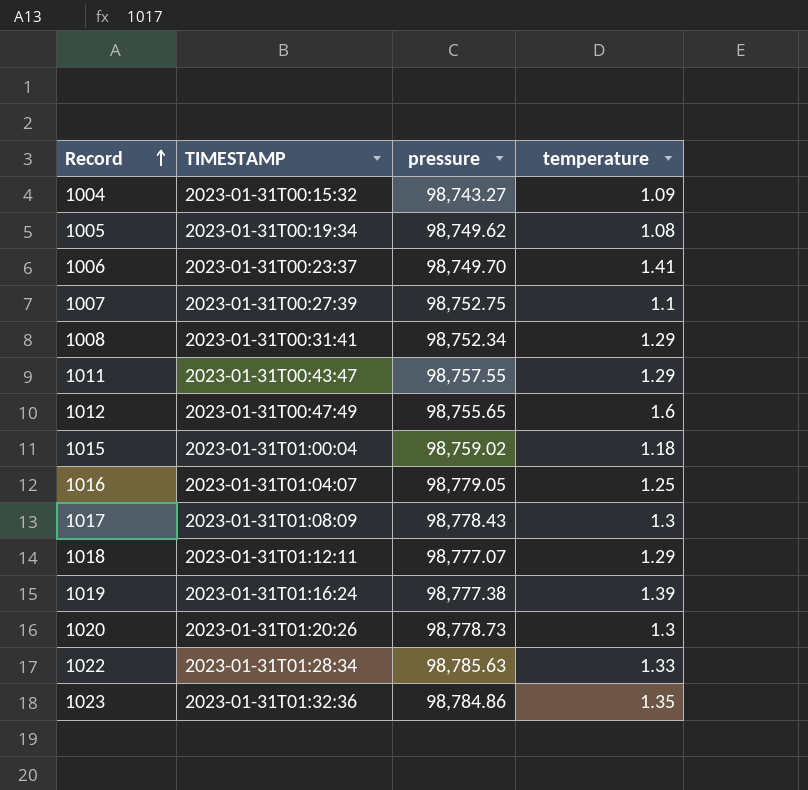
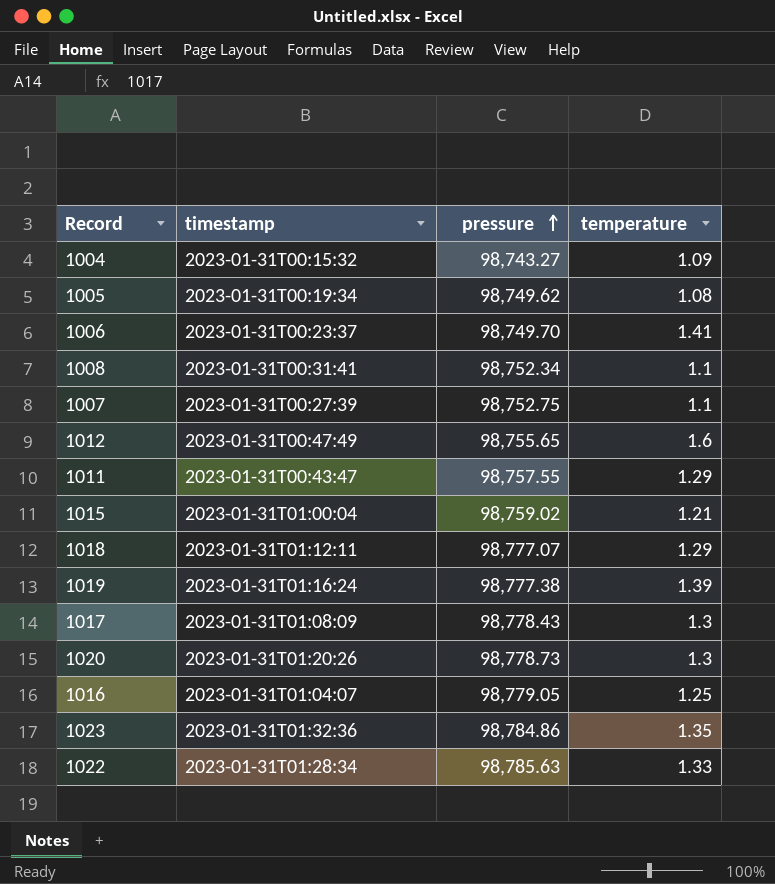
row order: Record ascending -> pressure ascending
column name: TIMESTAMP -> timestamp
1008 | temperature: 1.29 -> 1.1
1015 | temperature: 1.18 -> 1.21

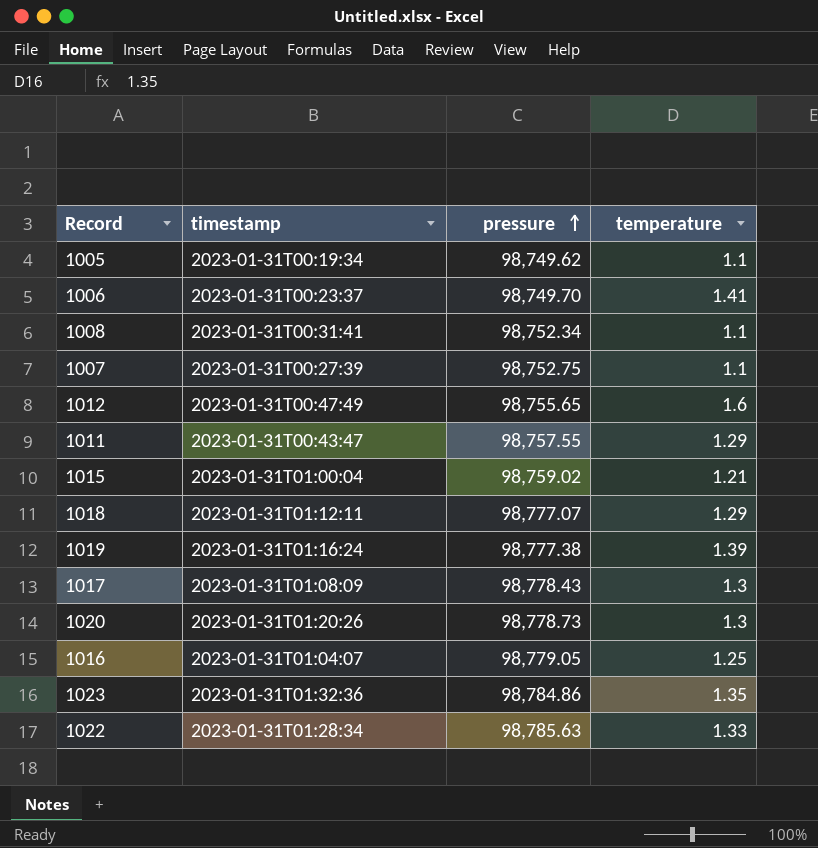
row 1004: 2023-01-31T00:15:32 | 98,743.27 | 1.09 -> none
1005 | temperature: 1.08 -> 1.1

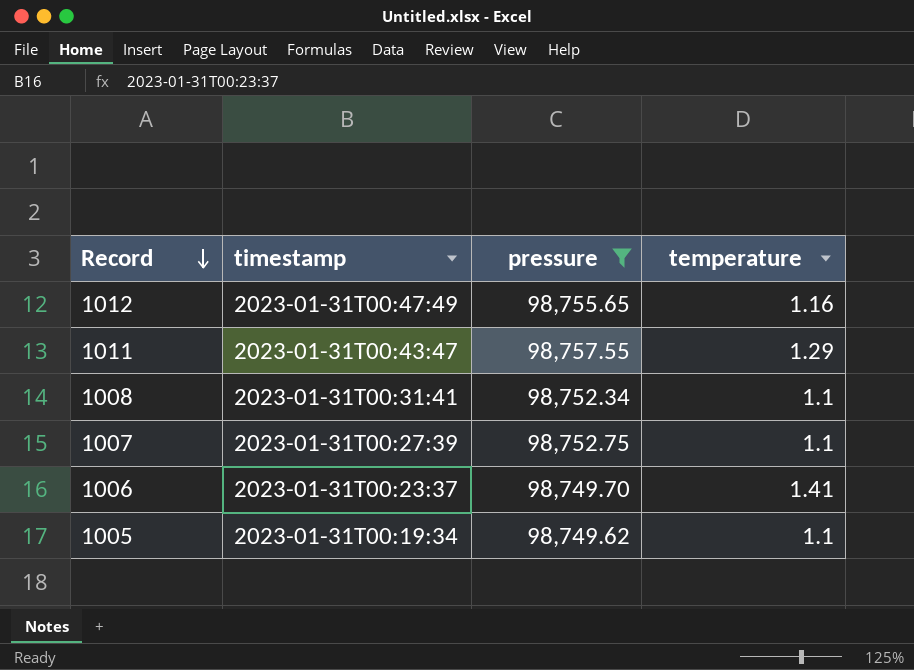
filter: none -> pressure <= 98,757.55
row order: pressure ascending -> Record descending
1012 | temperature: 1.6 -> 1.16

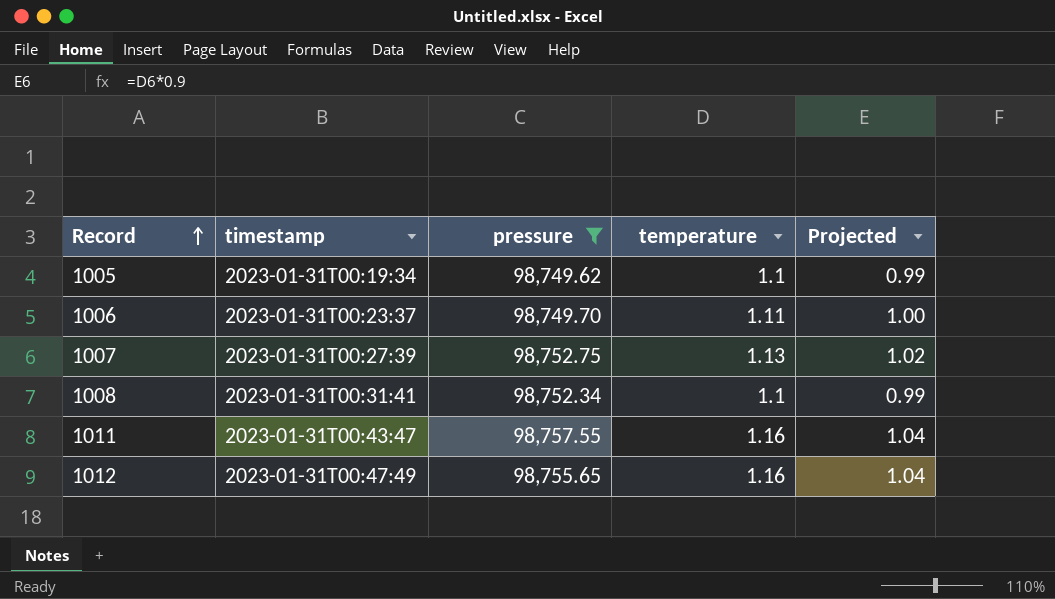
row order: Record descending -> Record ascending
column Projected | formula: none -> [temperature] * 0.9
1006 | temperature: 1.41 -> 1.11
1007 | temperature: 1.1 -> 1.13
1011 | temperature: 1.29 -> 1.16

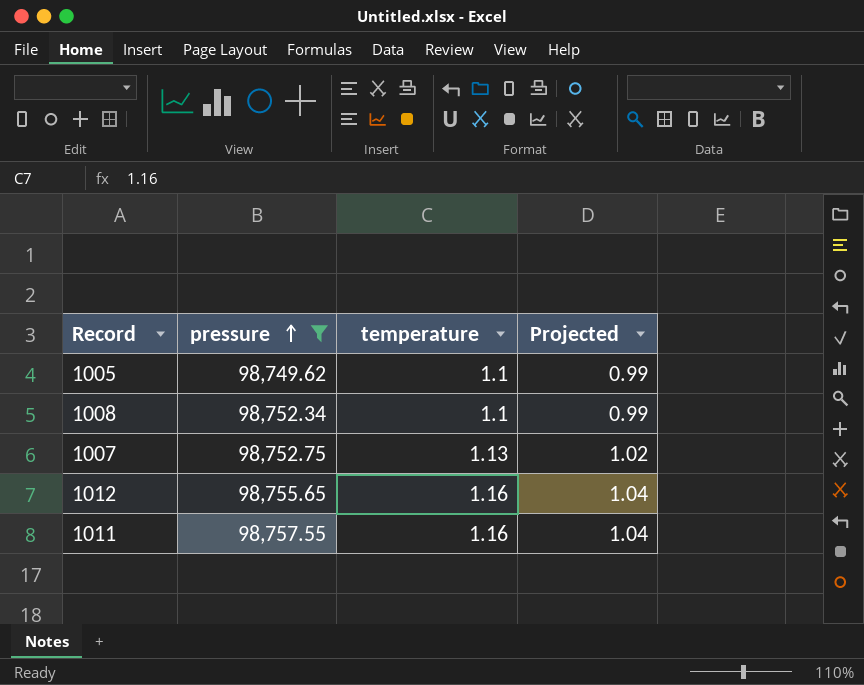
row order: Record ascending -> pressure ascending
column timestamp | position: 2 -> none
row 1006: 2023-01-31T00:23:37 | 98,749.70 | 1.11 | 1.00 -> none

